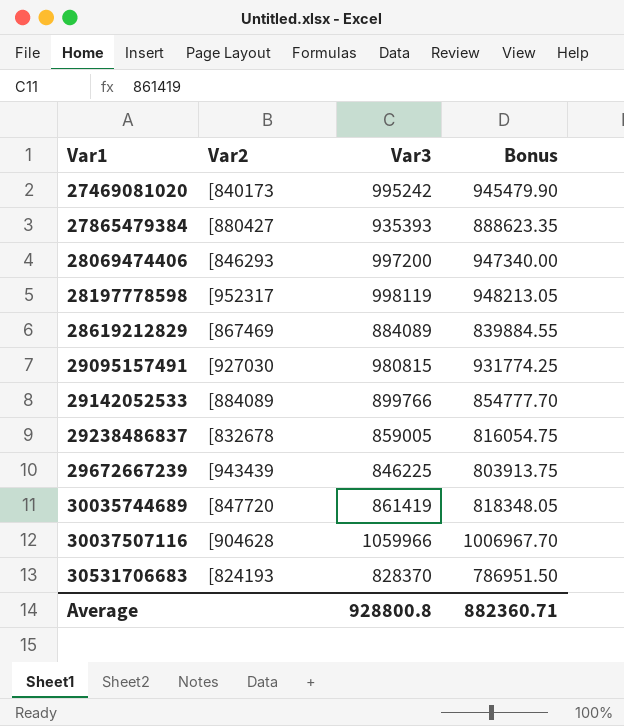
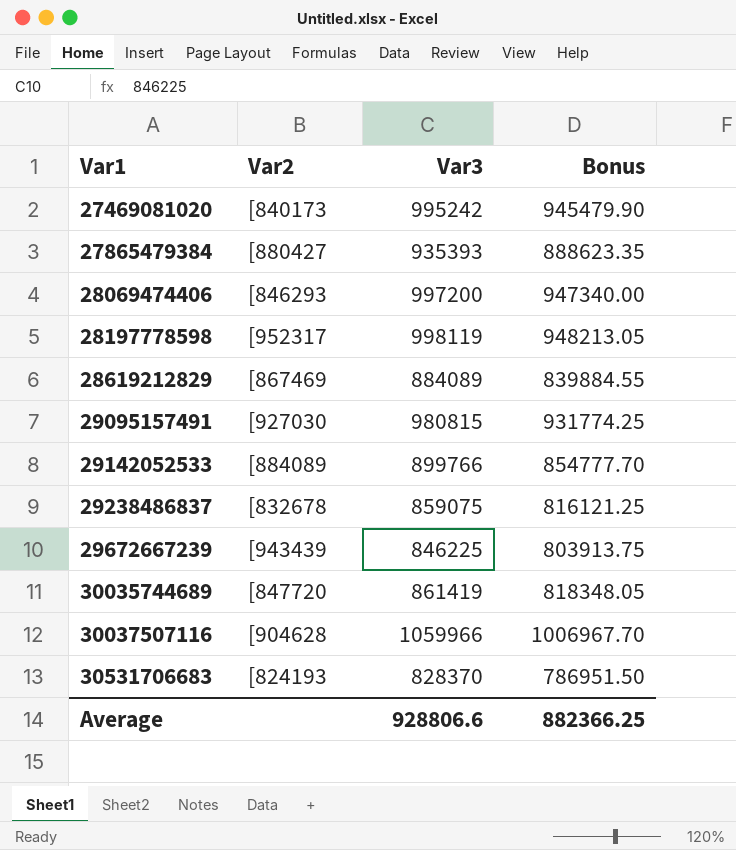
29238486837 | Var3: 859005 -> 859075
29238486837 | Bonus: 816054.75 -> 816121.25
Average | Var3: 928800.8 -> 928806.6
Average | Bonus: 882360.71 -> 882366.25

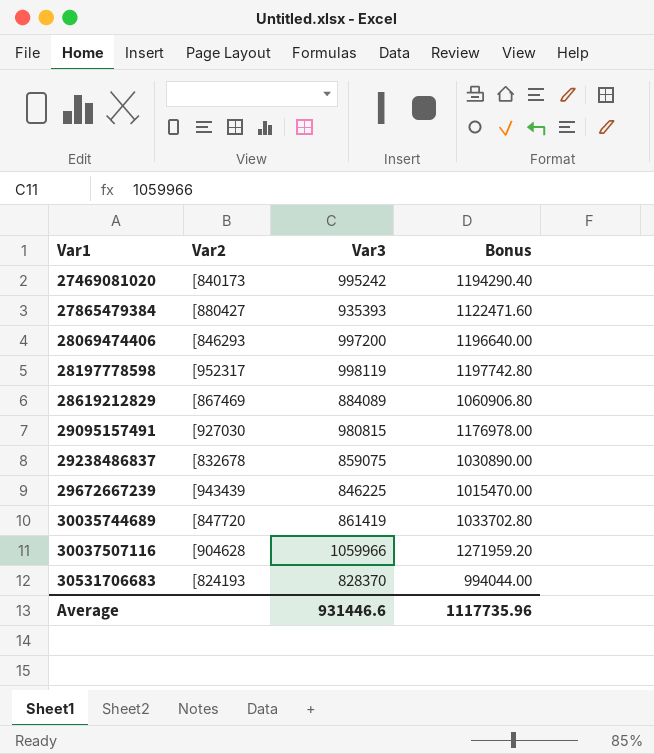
column Bonus | formula: [Var3] * 0.95 -> [Var3] * 1.2
row 29142052533: [884089 | 899766 | 854777.70 -> none
Average | Var3: 928806.6 -> 931446.6
Average | Bonus: 882366.25 -> 1117735.96

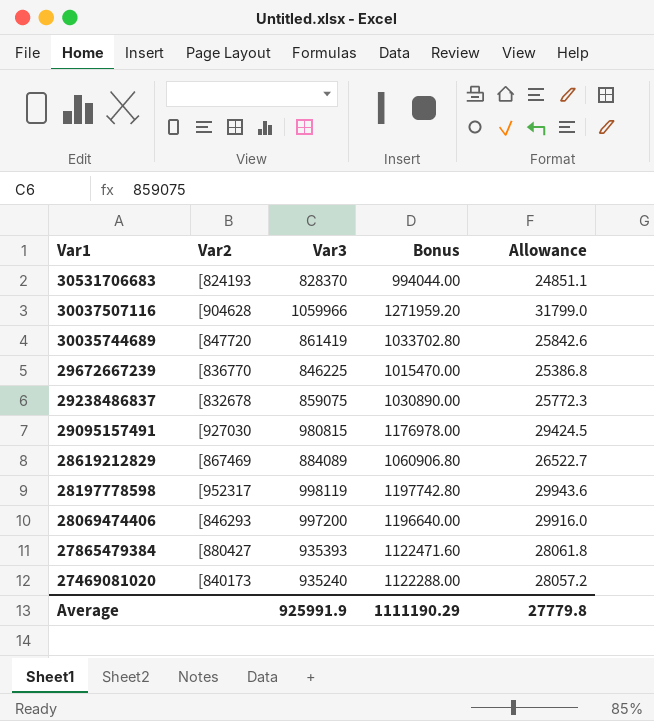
row order: Var1 ascending -> Var1 descending
column Allowance | formula: none -> [Var3] * 0.03
29672667239 | Var2: [943439 -> [836770
27469081020 | Var3: 995242 -> 935240
27469081020 | Bonus: 1194290.40 -> 1122288.00
Average | Var3: 931446.6 -> 925991.9
Average | Bonus: 1117735.96 -> 1111190.29

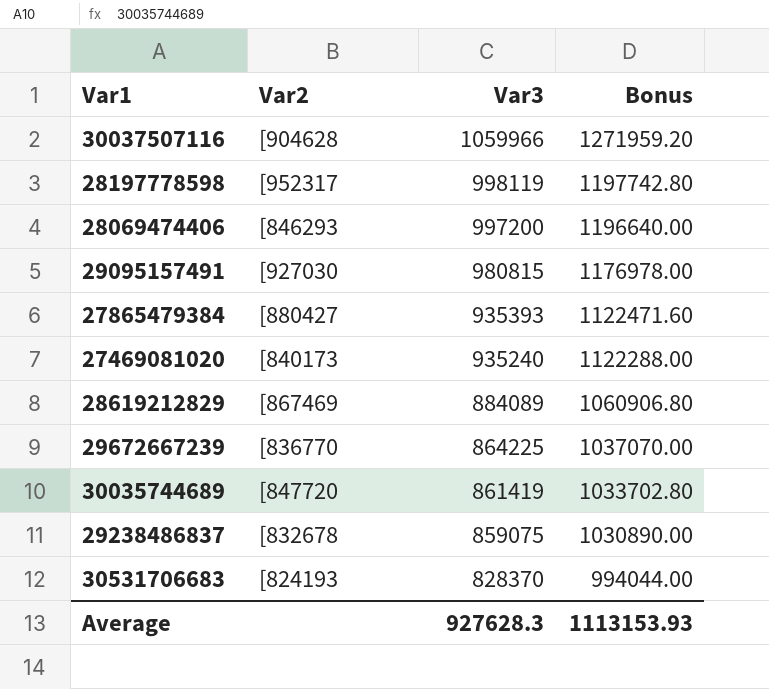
row order: Var1 descending -> Var3 descending
column Allowance | formula: [Var3] * 0.03 -> none
29672667239 | Var3: 846225 -> 864225
29672667239 | Bonus: 1015470.00 -> 1037070.00
Average | Var3: 925991.9 -> 927628.3
Average | Bonus: 1111190.29 -> 1113153.93

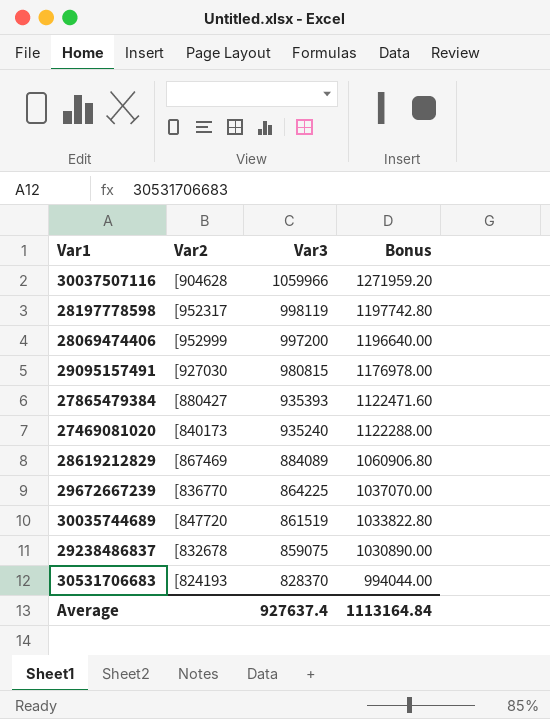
28069474406 | Var2: [846293 -> [952999
30035744689 | Var3: 861419 -> 861519
30035744689 | Bonus: 1033702.80 -> 1033822.80
Average | Var3: 927628.3 -> 927637.4
Average | Bonus: 1113153.93 -> 1113164.84

